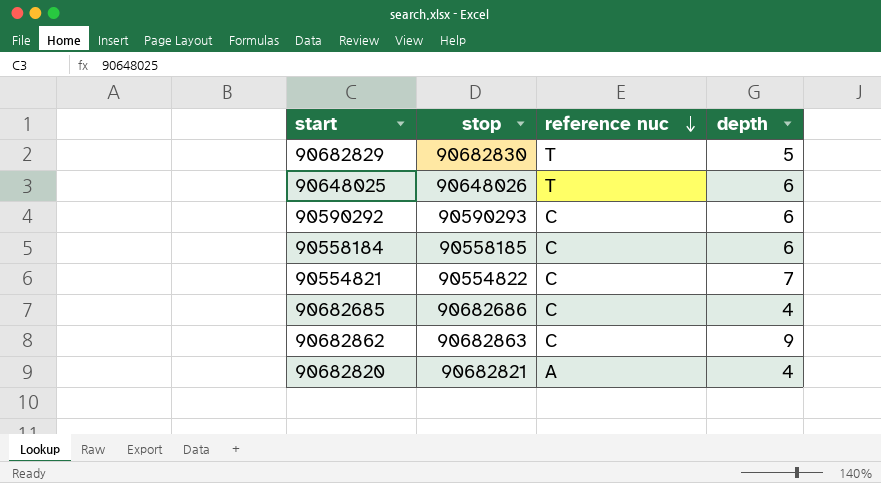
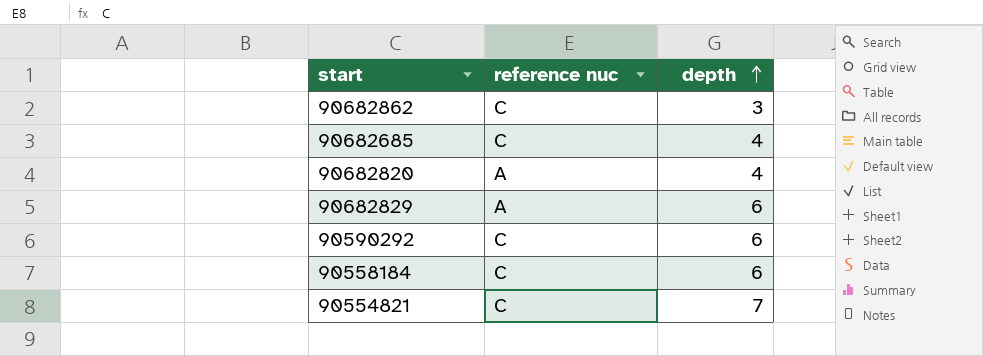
row order: reference nuc descending -> depth ascending
column stop | position: 2 -> none
row 90648025: 90648026 | T | 6 -> none
90682862 | depth: 9 -> 3
90682829 | reference nuc: T -> A
90682829 | depth: 5 -> 6

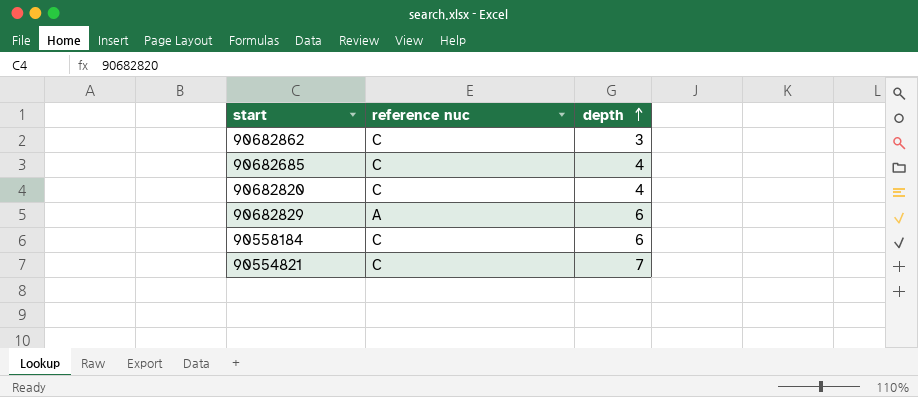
row 90590292: C | 6 -> none
90682820 | reference nuc: A -> C

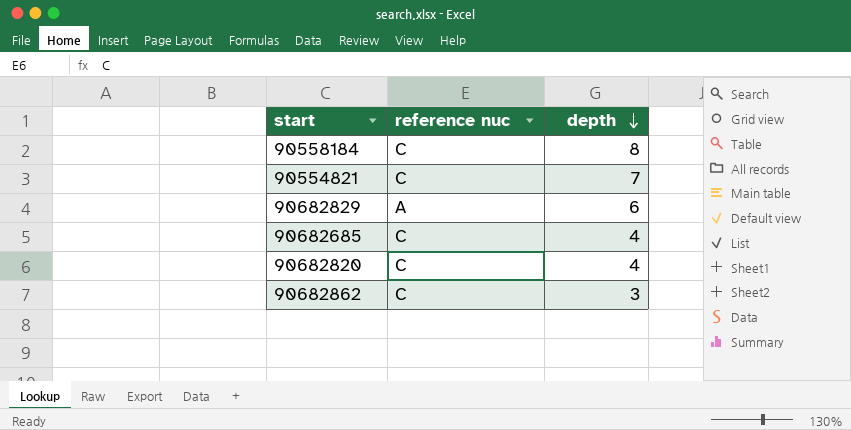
row order: depth ascending -> depth descending
90558184 | depth: 6 -> 8

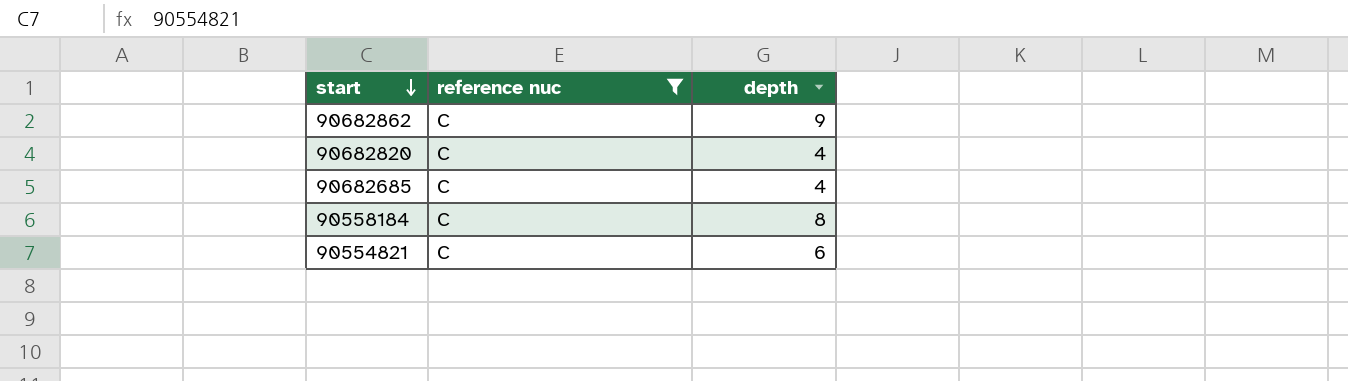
filter: none -> reference nuc = C
row order: depth descending -> start descending
90682862 | depth: 3 -> 9
90554821 | depth: 7 -> 6

